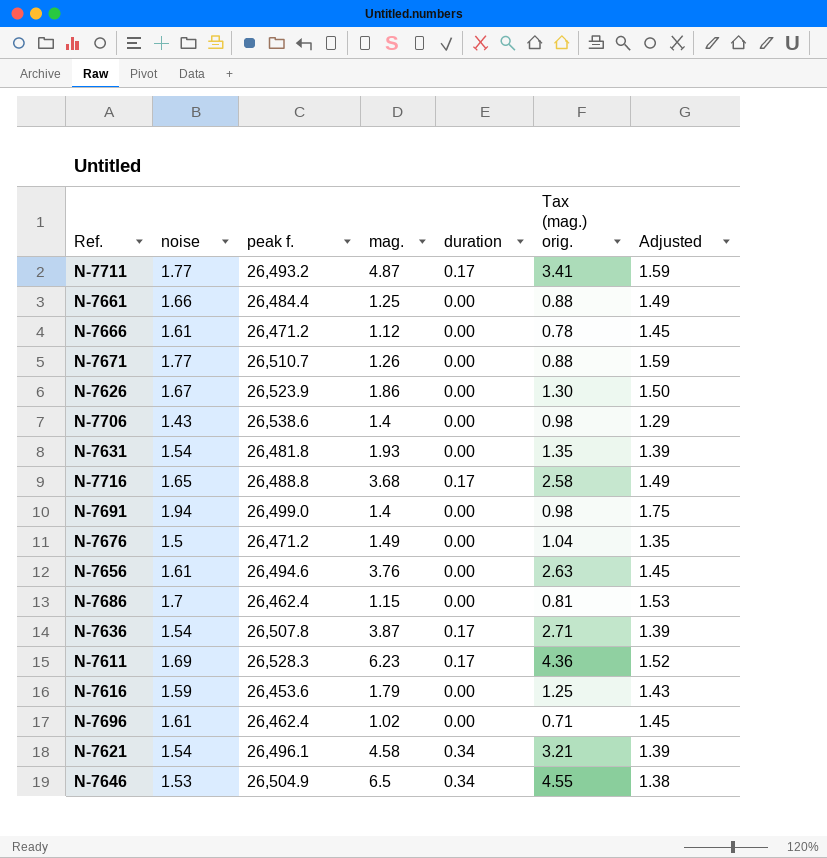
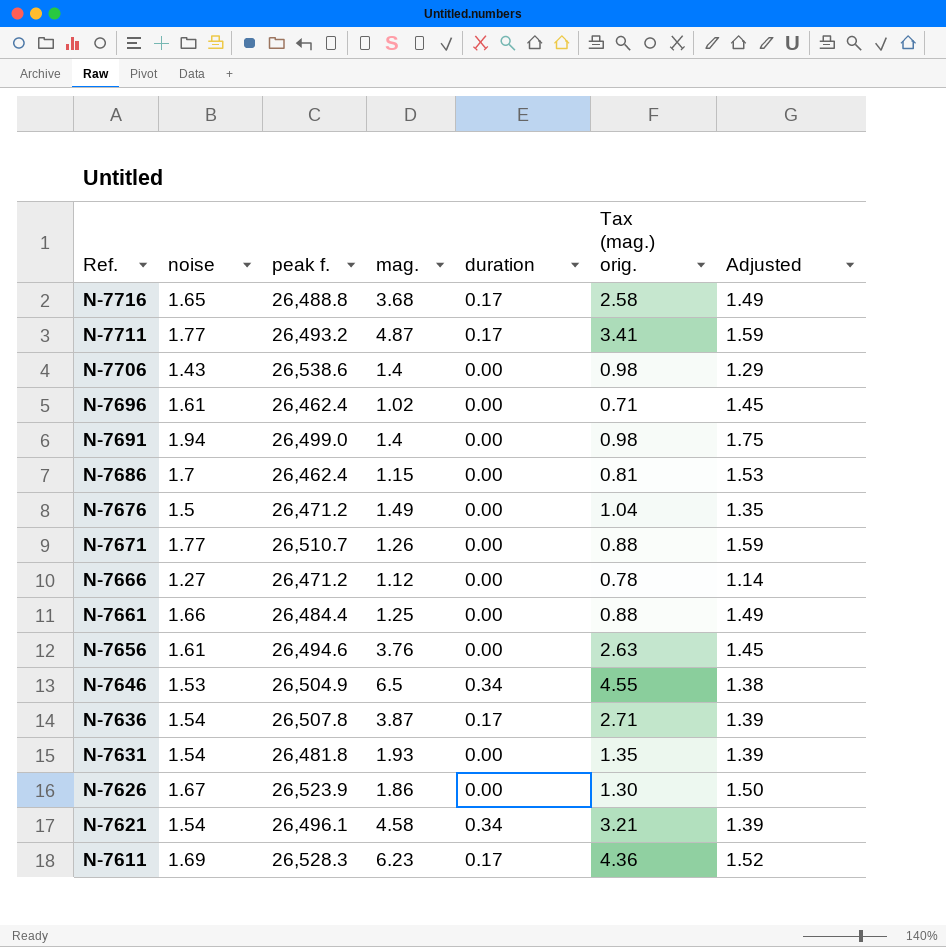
row order: none -> Ref. descending
row N-7616: 1.59 | 26,453.6 | 1.79 | 0.00 | 1.25 | 1.43 -> none
N-7666 | noise: 1.61 -> 1.27
N-7666 | Adjusted: 1.45 -> 1.14

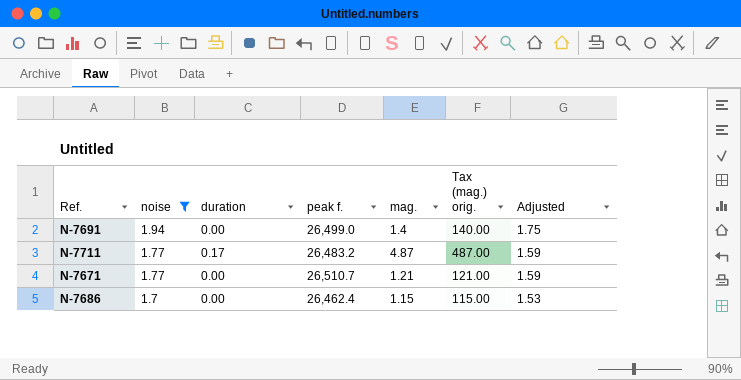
filter: none -> noise >= 1.7
row order: Ref. descending -> noise descending
column duration | position: 5 -> 3
column Tax (mag.) orig. | formula: [mag.] * 0.7 -> [mag.] * 100
N-7711 | peak f.: 26,493.2 -> 26,483.2
N-7671 | mag.: 1.26 -> 1.21

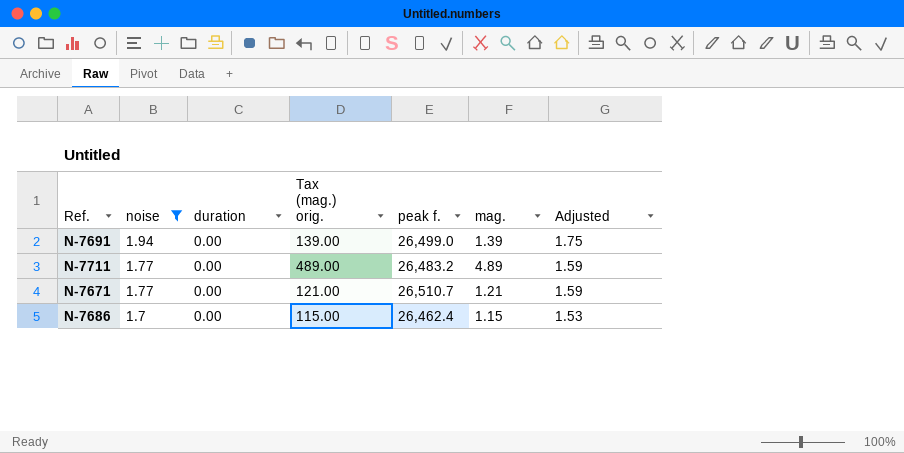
column Tax (mag.) orig. | position: 6 -> 4
N-7691 | Tax (mag.) orig.: 140.00 -> 139.00
N-7691 | mag.: 1.4 -> 1.39
N-7711 | duration: 0.17 -> 0.00
N-7711 | Tax (mag.) orig.: 487.00 -> 489.00
N-7711 | mag.: 4.87 -> 4.89

